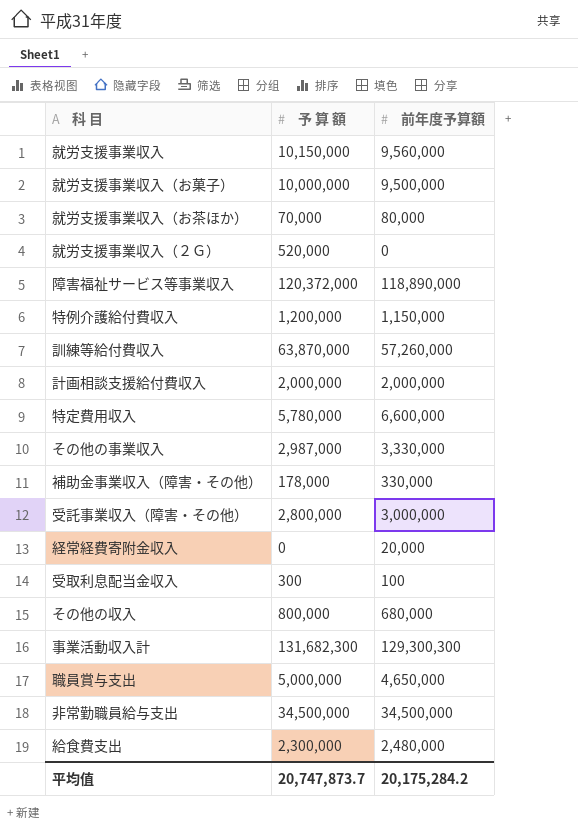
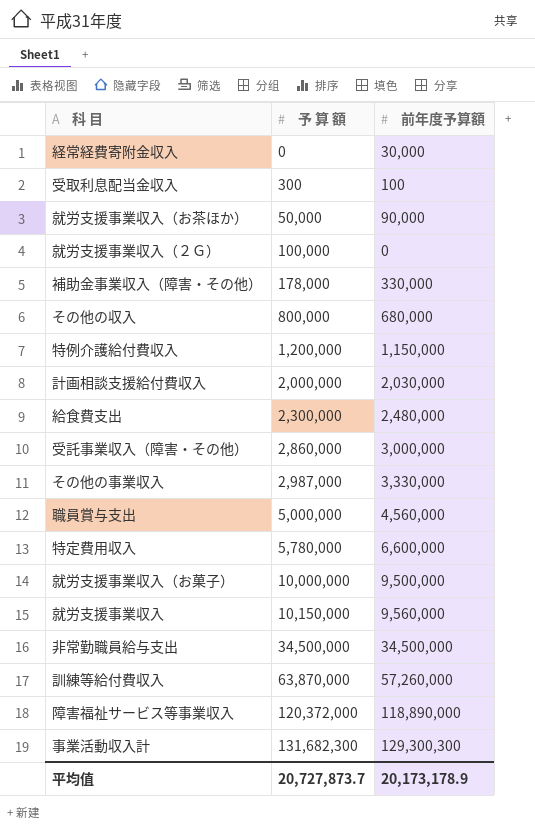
row order: none -> 予 算 額 ascending
経常経費寄附金収入 | 前年度予算額: 20,000 -> 30,000
就労支援事業収入（お茶ほか） | 予 算 額: 70,000 -> 50,000
就労支援事業収入（お茶ほか） | 前年度予算額: 80,000 -> 90,000
就労支援事業収入（２Ｇ） | 予 算 額: 520,000 -> 100,000
計画相談支援給付費収入 | 前年度予算額: 2,000,000 -> 2,030,000
受託事業収入（障害・その他） | 予 算 額: 2,800,000 -> 2,860,000
職員賞与支出 | 前年度予算額: 4,650,000 -> 4,560,000
平均值 | 予 算 額: 20,747,873.7 -> 20,727,873.7
平均值 | 前年度予算額: 20,175,284.2 -> 20,173,178.9

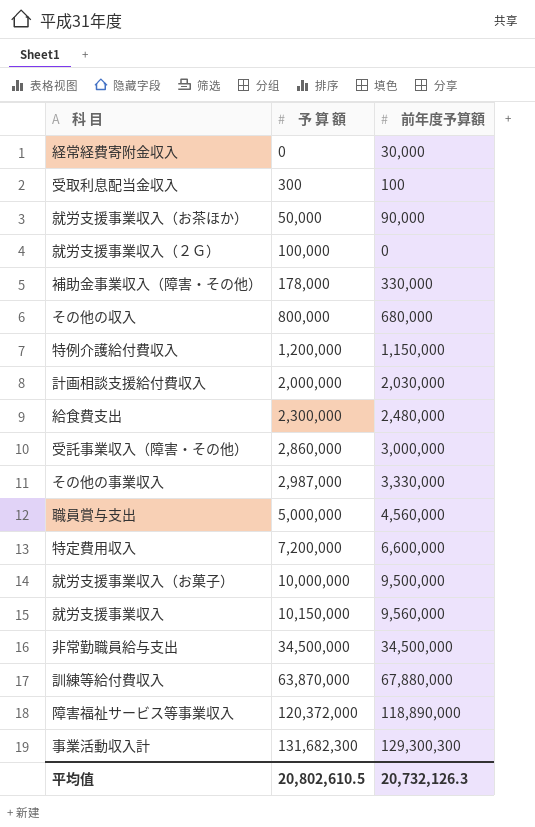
特定費用収入 | 予 算 額: 5,780,000 -> 7,200,000
訓練等給付費収入 | 前年度予算額: 57,260,000 -> 67,880,000
平均值 | 予 算 額: 20,727,873.7 -> 20,802,610.5
平均值 | 前年度予算額: 20,173,178.9 -> 20,732,126.3

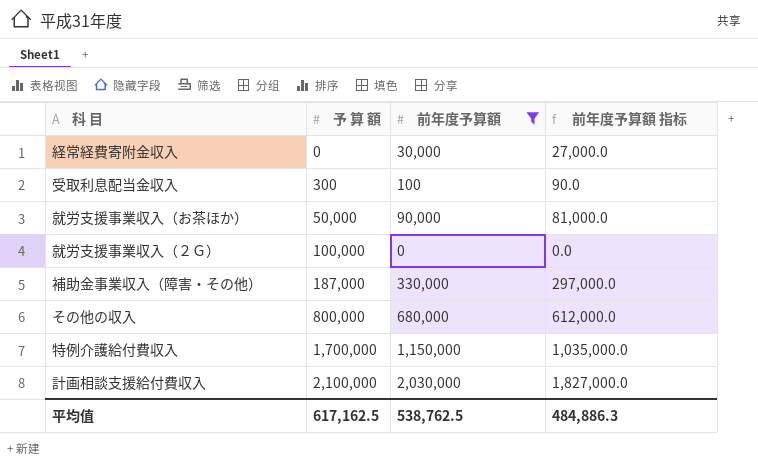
filter: none -> 前年度予算額 <= 2,030,000
column 前年度予算額 指标 | formula: none -> [前年度予算額] * 0.9
補助金事業収入（障害・その他） | 予 算 額: 178,000 -> 187,000
特例介護給付費収入 | 予 算 額: 1,200,000 -> 1,700,000
計画相談支援給付費収入 | 予 算 額: 2,000,000 -> 2,100,000
平均值 | 予 算 額: 20,802,610.5 -> 617,162.5
平均值 | 前年度予算額: 20,732,126.3 -> 538,762.5

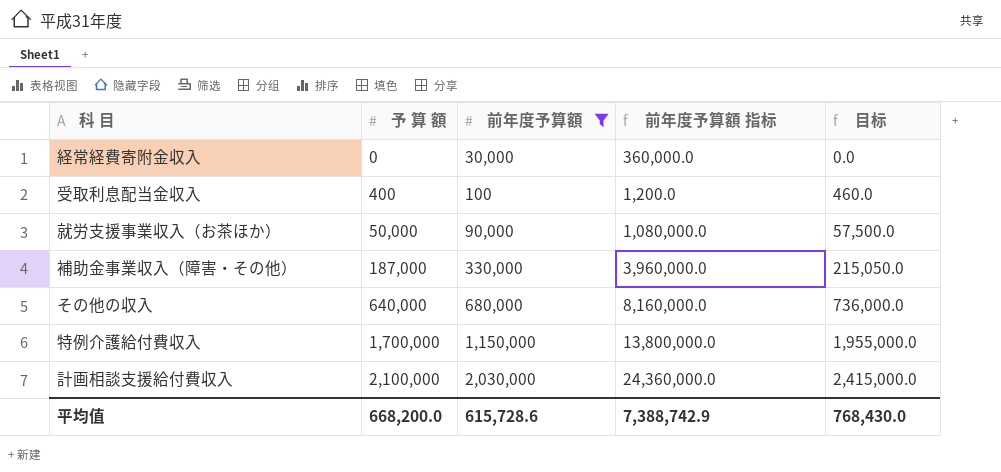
column 前年度予算額 指标 | formula: [前年度予算額] * 0.9 -> [前年度予算額] * 12
column 目标 | formula: none -> [予 算 額] * 1.15
row 就労支援事業収入（２Ｇ）: 100,000 | 0 | 0.0 -> none
受取利息配当金収入 | 予 算 額: 300 -> 400
その他の収入 | 予 算 額: 800,000 -> 640,000
平均值 | 予 算 額: 617,162.5 -> 668,200.0
平均值 | 前年度予算額: 538,762.5 -> 615,728.6
平均值 | 前年度予算額 指标: 484,886.3 -> 7,388,742.9

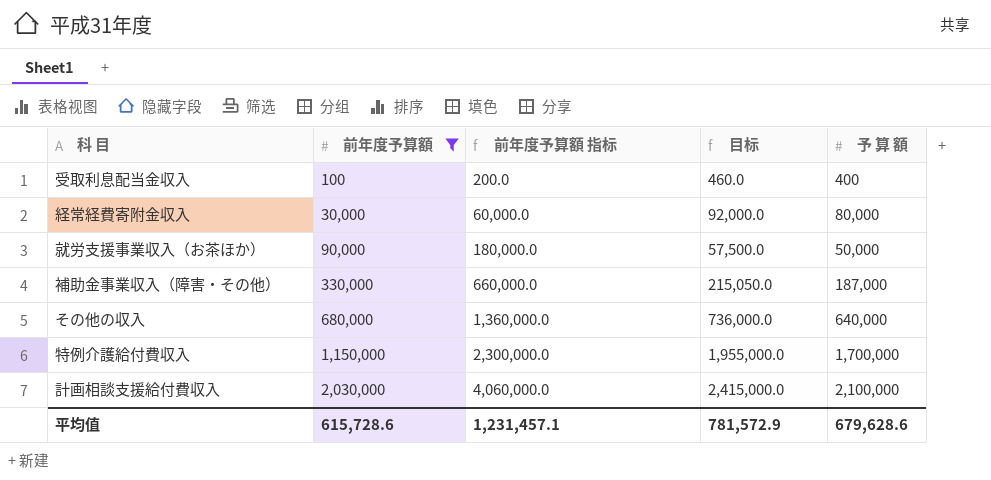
row order: 予 算 額 ascending -> 前年度予算額 ascending
column 前年度予算額 指标 | formula: [前年度予算額] * 12 -> [前年度予算額] * 2
column 予 算 額 | position: 2 -> 5
経常経費寄附金収入 | 目标: 0.0 -> 92,000.0
経常経費寄附金収入 | 予 算 額: 0 -> 80,000
平均值 | 前年度予算額 指标: 7,388,742.9 -> 1,231,457.1
平均值 | 目标: 768,430.0 -> 781,572.9
平均值 | 予 算 額: 668,200.0 -> 679,628.6

